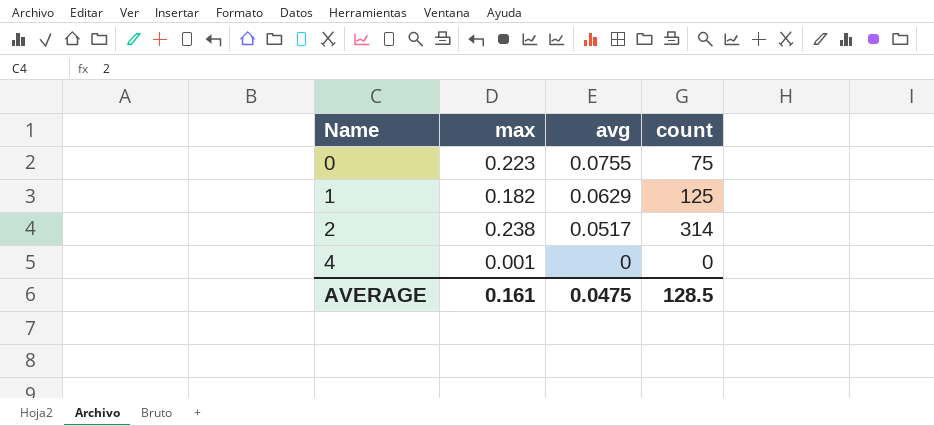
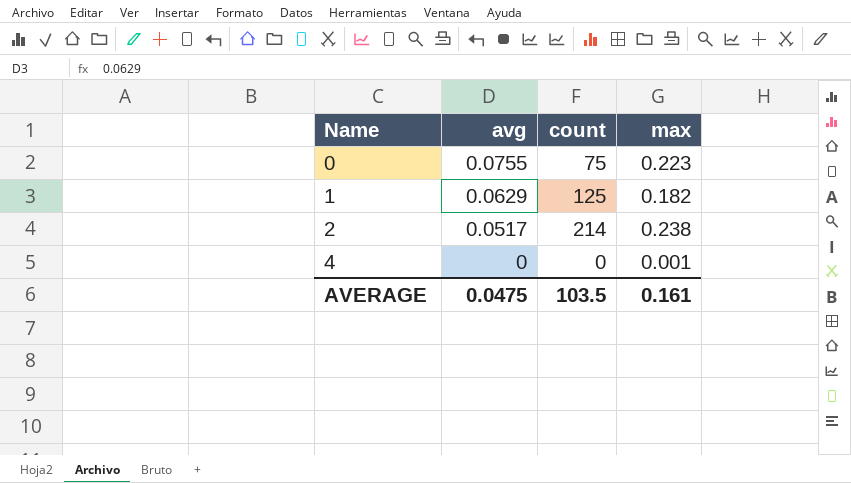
column max | position: 2 -> 4
2 | count: 314 -> 214
AVERAGE | count: 128.5 -> 103.5

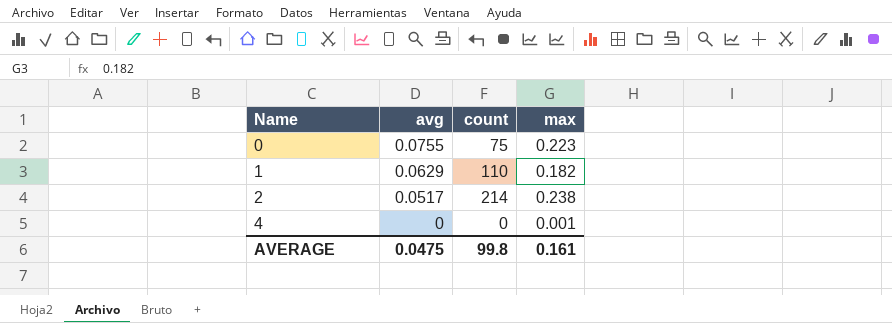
1 | count: 125 -> 110
AVERAGE | count: 103.5 -> 99.8

